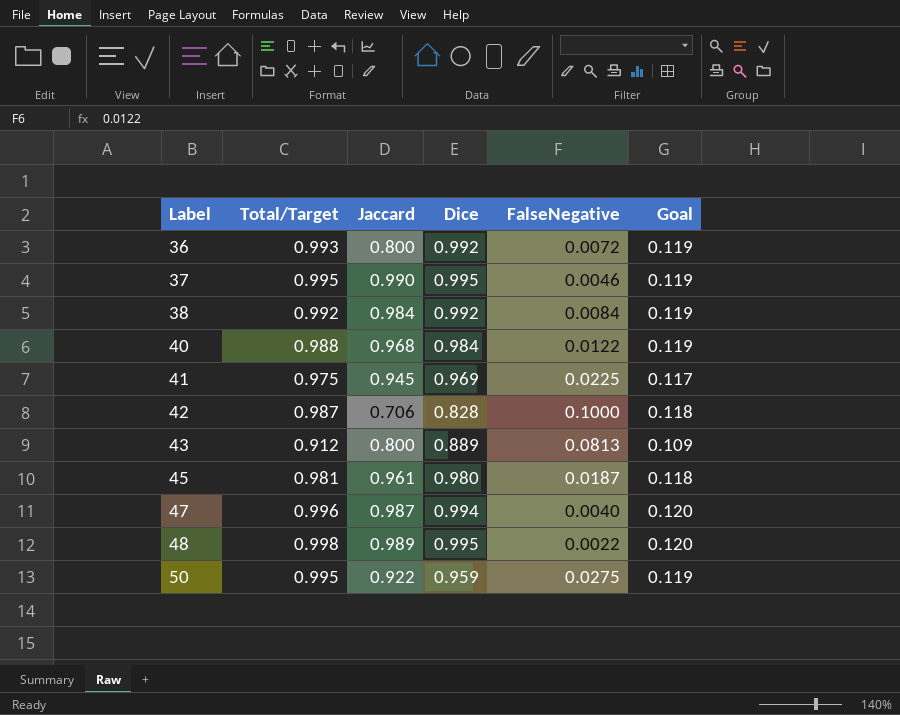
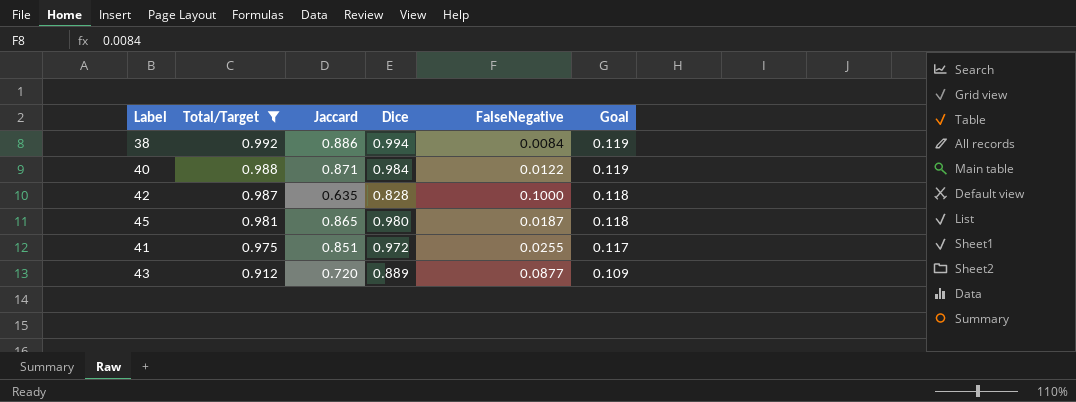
filter: none -> Total/Target <= 0.992
row order: Label ascending -> Total/Target descending
38 | Jaccard: 0.984 -> 0.886
38 | Dice: 0.992 -> 0.994
40 | Jaccard: 0.968 -> 0.871
42 | Jaccard: 0.706 -> 0.635
45 | Jaccard: 0.961 -> 0.865
41 | Jaccard: 0.945 -> 0.851
41 | Dice: 0.969 -> 0.972
41 | FalseNegative: 0.0225 -> 0.0255
43 | Jaccard: 0.800 -> 0.720
43 | FalseNegative: 0.0813 -> 0.0877

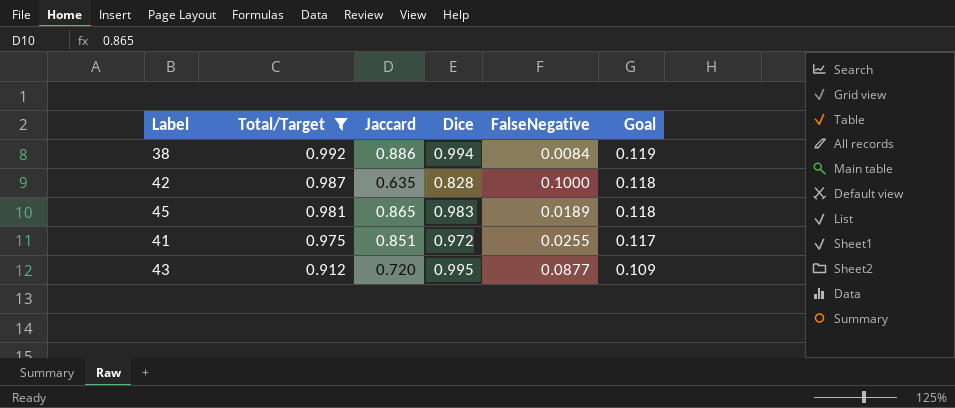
row 40: 0.988 | 0.871 | 0.984 | 0.0122 | 0.119 -> none
45 | Dice: 0.980 -> 0.983
45 | FalseNegative: 0.0187 -> 0.0189
43 | Dice: 0.889 -> 0.995

